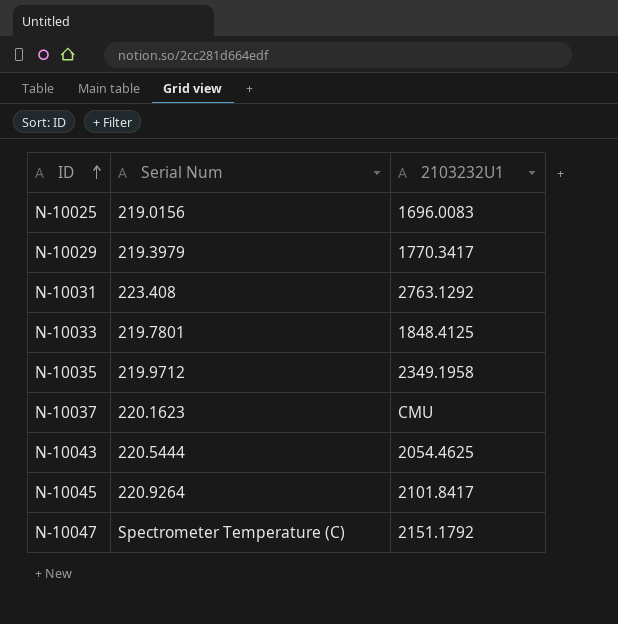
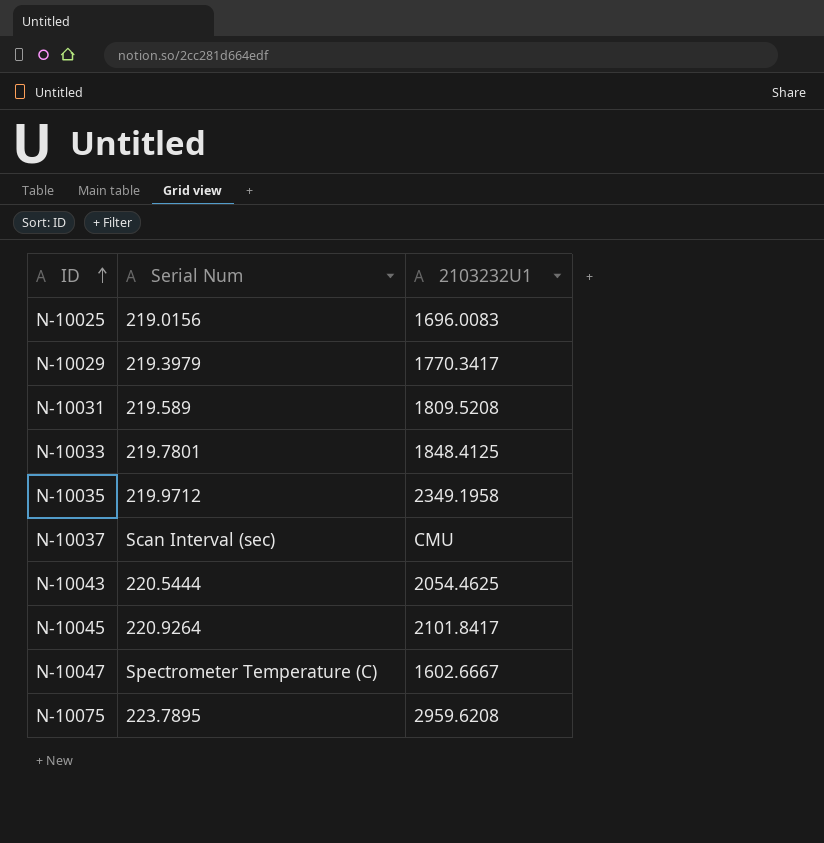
N-10031 | Serial Num: 223.408 -> 219.589
N-10031 | 2103232U1: 2763.1292 -> 1809.5208
N-10037 | Serial Num: 220.1623 -> Scan Interval (sec)
N-10047 | 2103232U1: 2151.1792 -> 1602.6667
row N-10075: none -> 223.7895 | 2959.6208

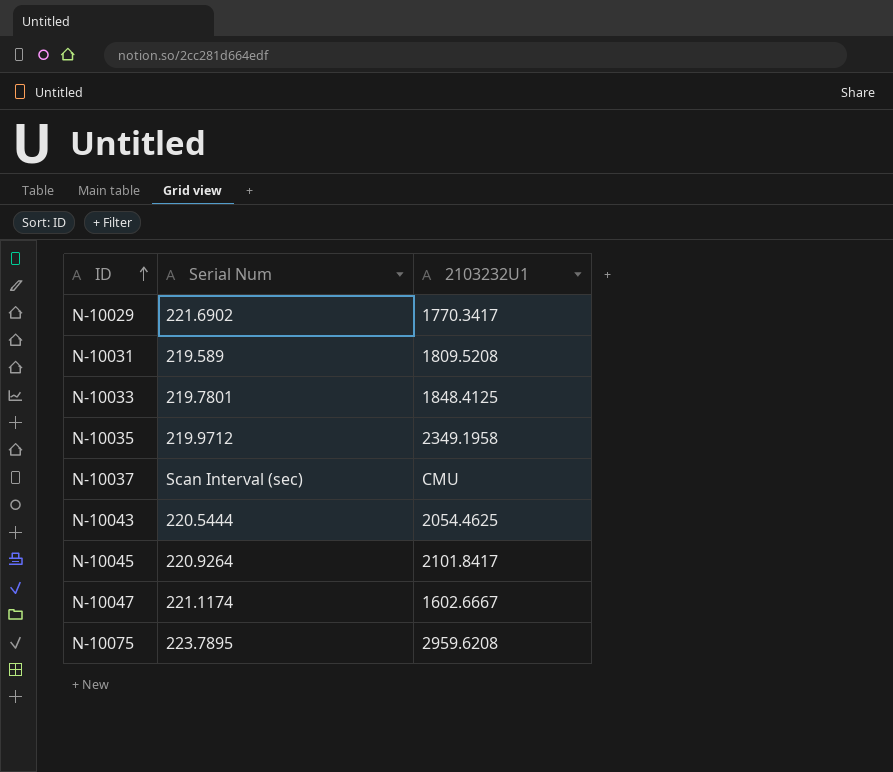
row N-10025: 219.0156 | 1696.0083 -> none
N-10029 | Serial Num: 219.3979 -> 221.6902
N-10047 | Serial Num: Spectrometer Temperature (C) -> 221.1174

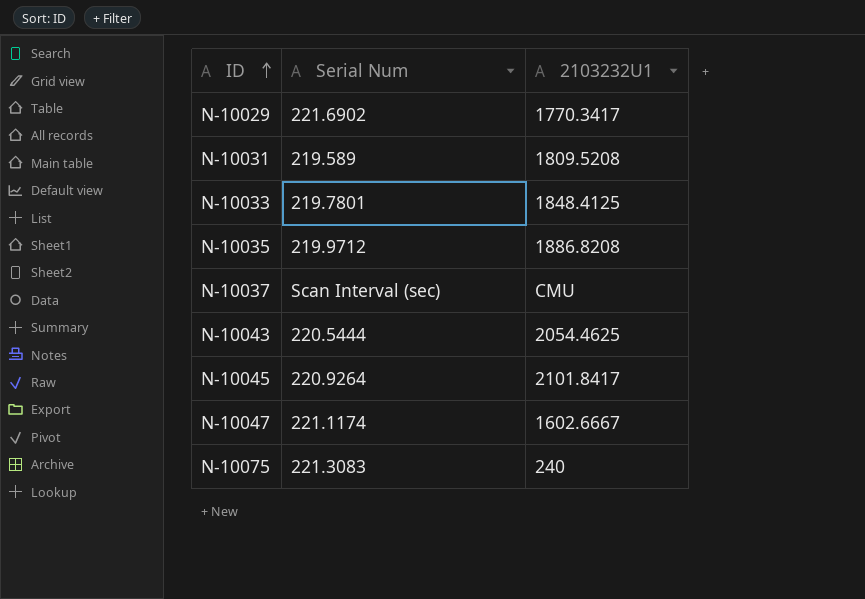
N-10035 | 2103232U1: 2349.1958 -> 1886.8208
N-10075 | Serial Num: 223.7895 -> 221.3083
N-10075 | 2103232U1: 2959.6208 -> 240

